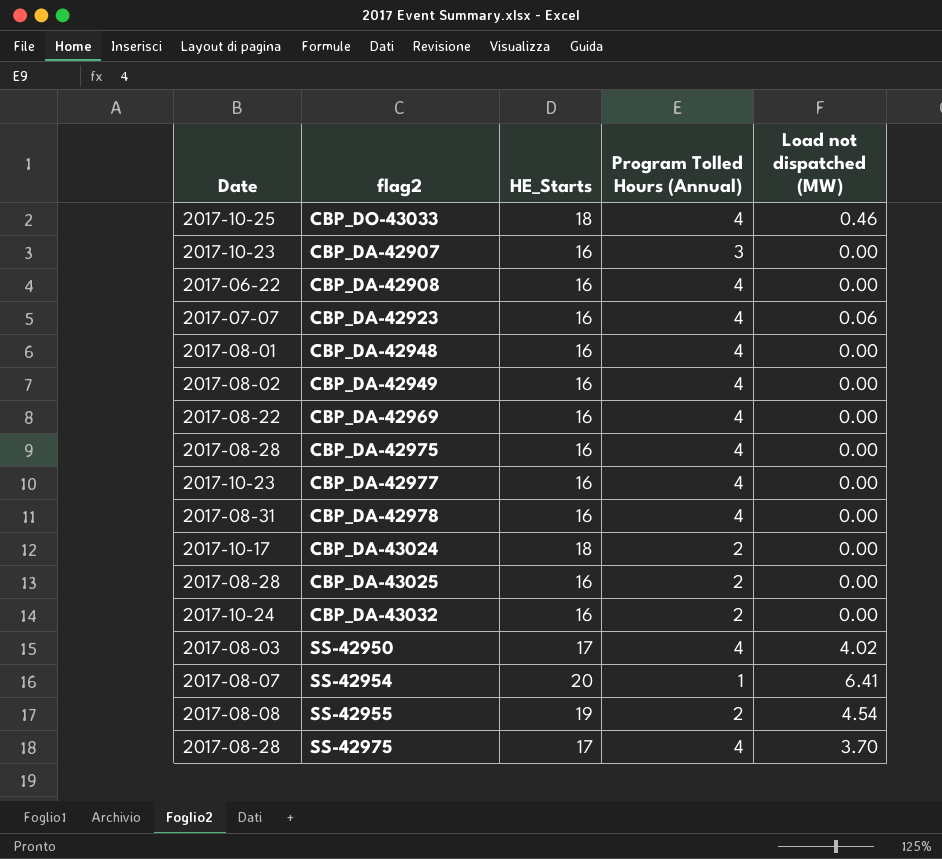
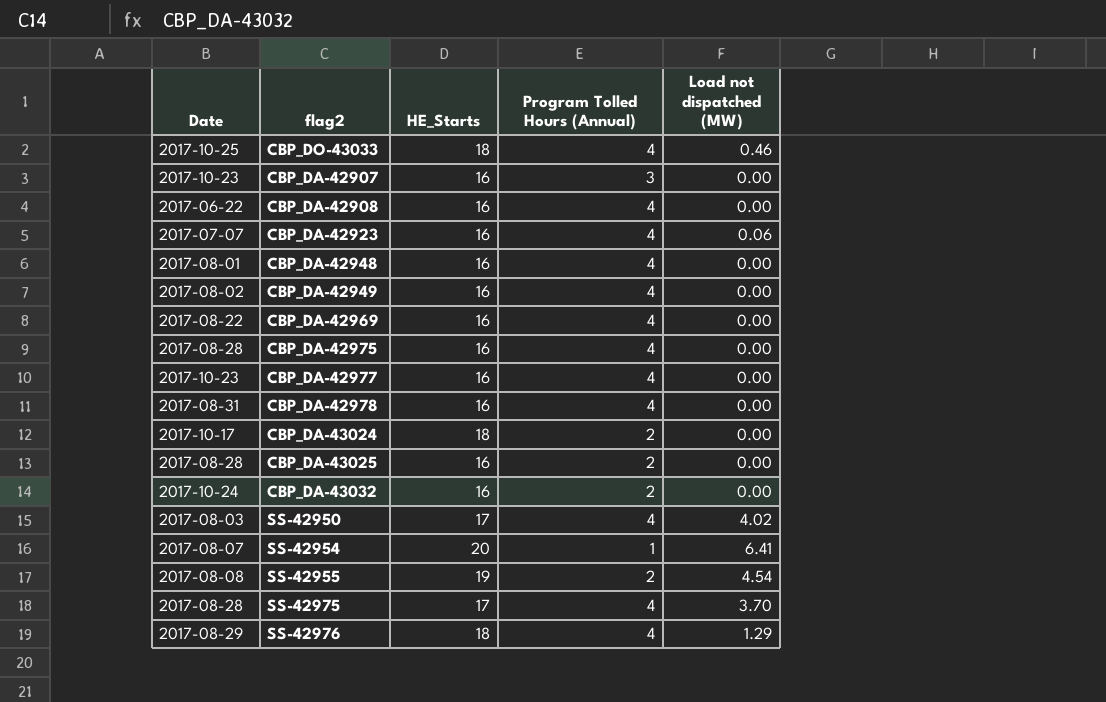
row SS-42976: none -> 2017-08-29 | 18 | 4 | 1.29

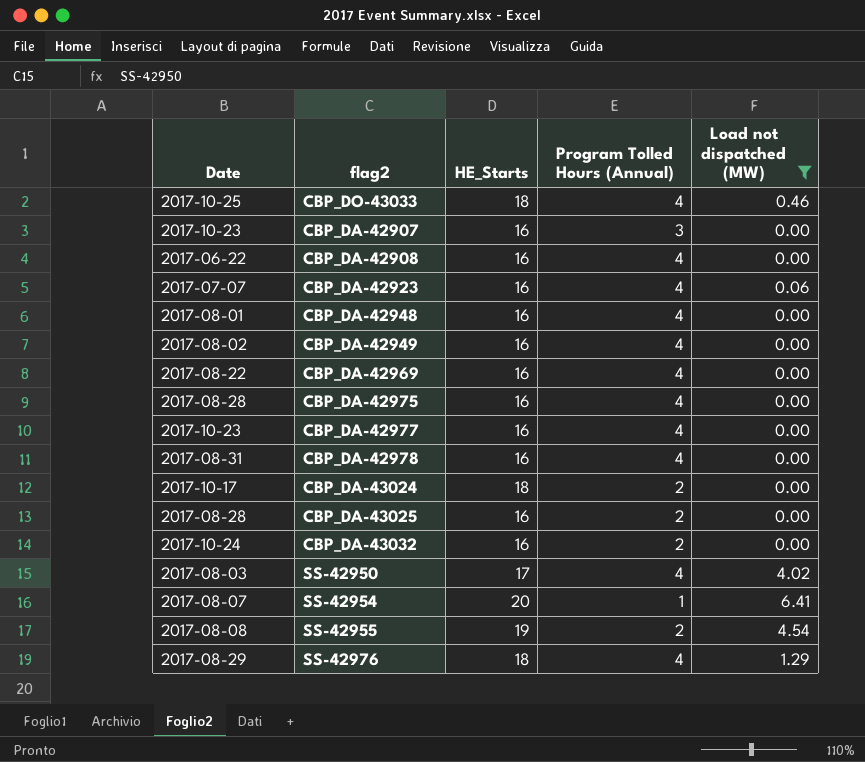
filter: none -> Load not dispatched (MW) != 3.70

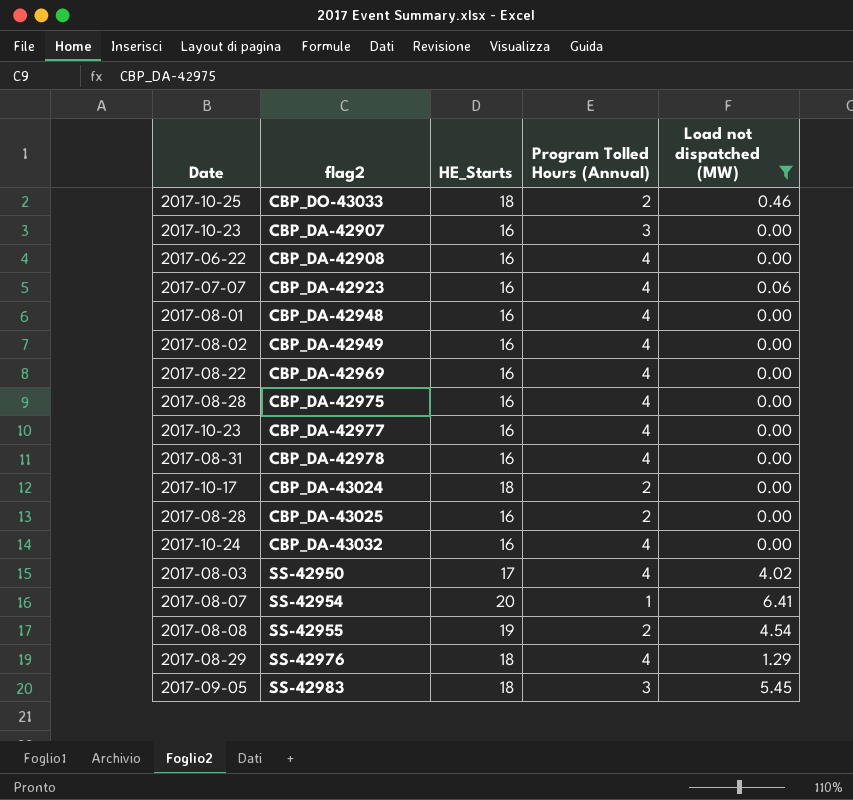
CBP_DO-43033 | Program Tolled Hours (Annual): 4 -> 2
CBP_DA-43032 | Program Tolled Hours (Annual): 2 -> 4
row SS-42983: none -> 2017-09-05 | 18 | 3 | 5.45

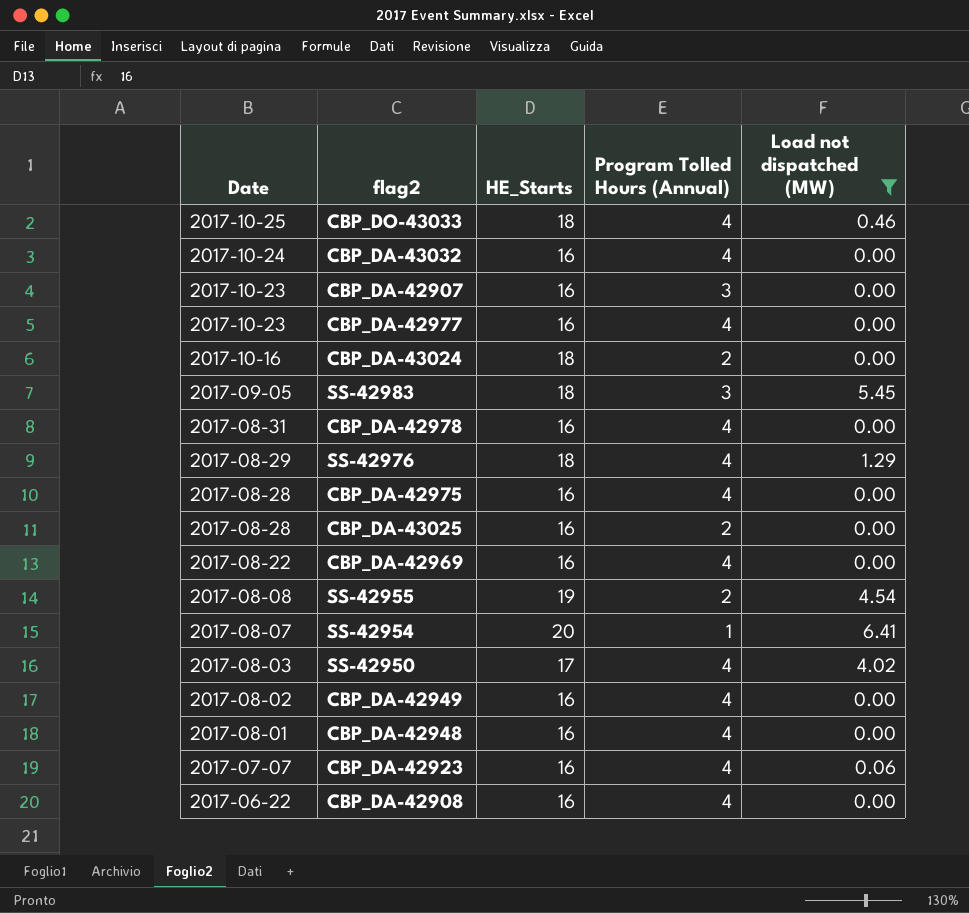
row order: none -> Date descending
CBP_DO-43033 | Program Tolled Hours (Annual): 2 -> 4
CBP_DA-43024 | Date: 2017-10-17 -> 2017-10-16

